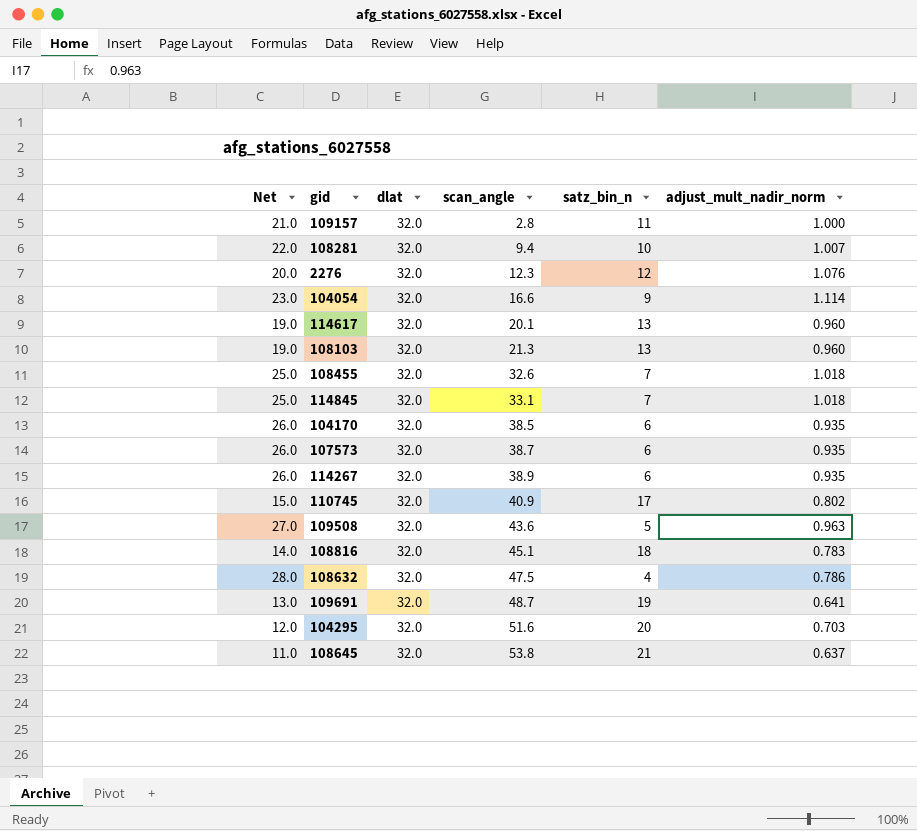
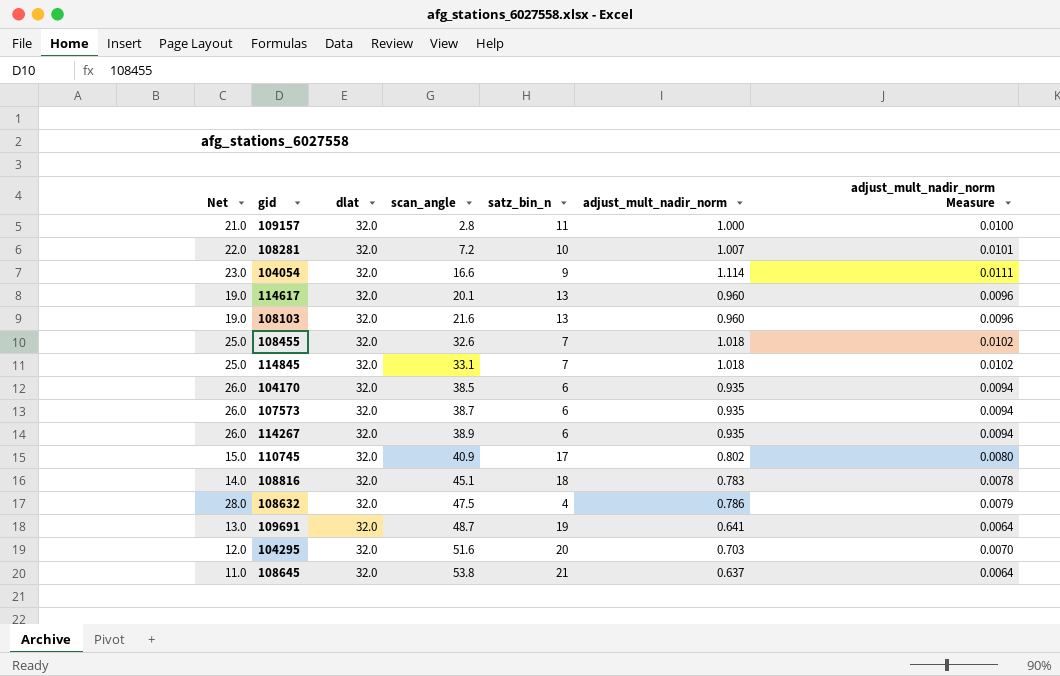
column adjust_mult_nadir_norm Measure | formula: none -> [adjust_mult_nadir_norm] * 0.01
row 2276: 20.0 | 32.0 | 12.3 | 12 | 1.076 -> none
row 109508: 27.0 | 32.0 | 43.6 | 5 | 0.963 -> none
108281 | scan_angle: 9.4 -> 7.2
108103 | scan_angle: 21.3 -> 21.6

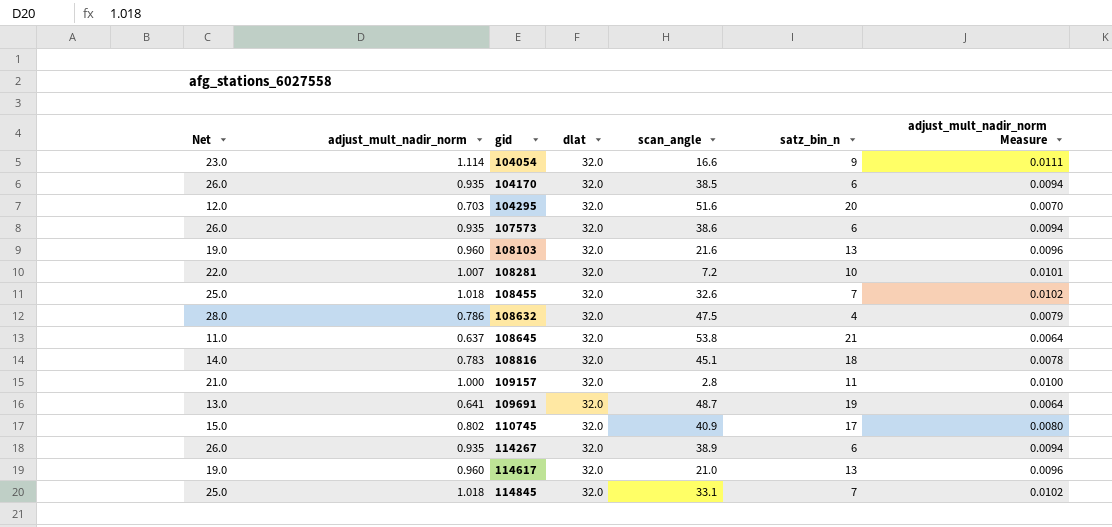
row order: scan_angle ascending -> gid ascending
column adjust_mult_nadir_norm | position: 6 -> 2
107573 | scan_angle: 38.7 -> 38.6
114617 | scan_angle: 20.1 -> 21.0

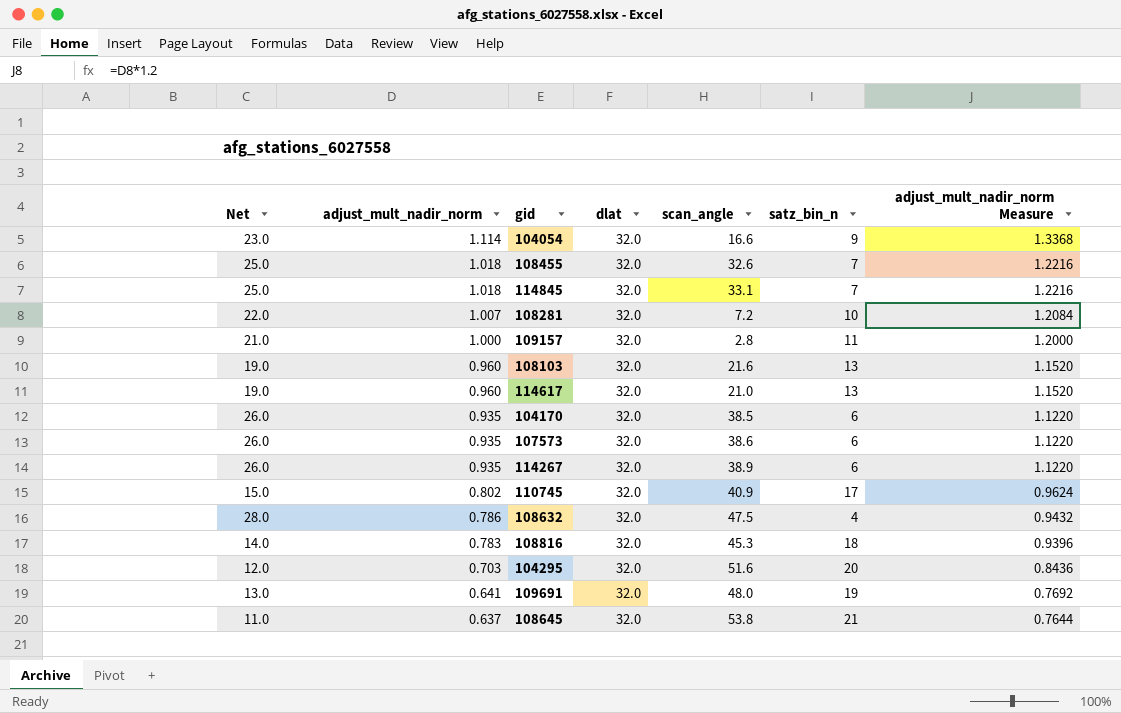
row order: gid ascending -> adjust_mult_nadir_norm descending
column adjust_mult_nadir_norm Measure | formula: [adjust_mult_nadir_norm] * 0.01 -> [adjust_mult_nadir_norm] * 1.2
108816 | scan_angle: 45.1 -> 45.3
109691 | scan_angle: 48.7 -> 48.0

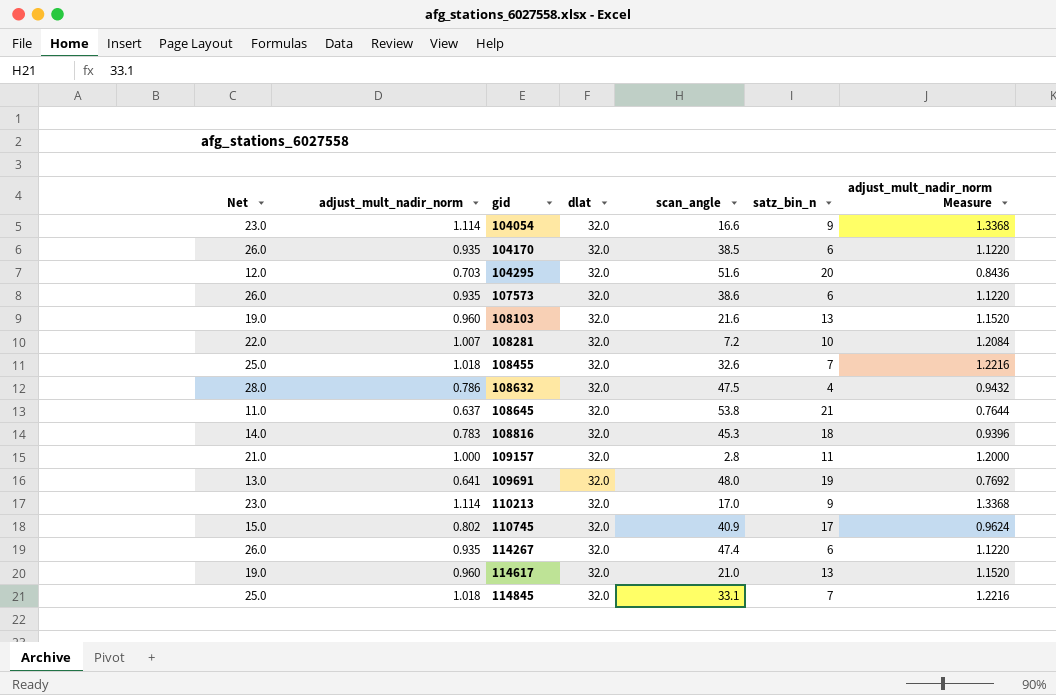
row order: adjust_mult_nadir_norm descending -> gid ascending
row 110213: none -> 23.0 | 1.114 | 32.0 | 17.0 | 9 | 1.3368
114267 | scan_angle: 38.9 -> 47.4

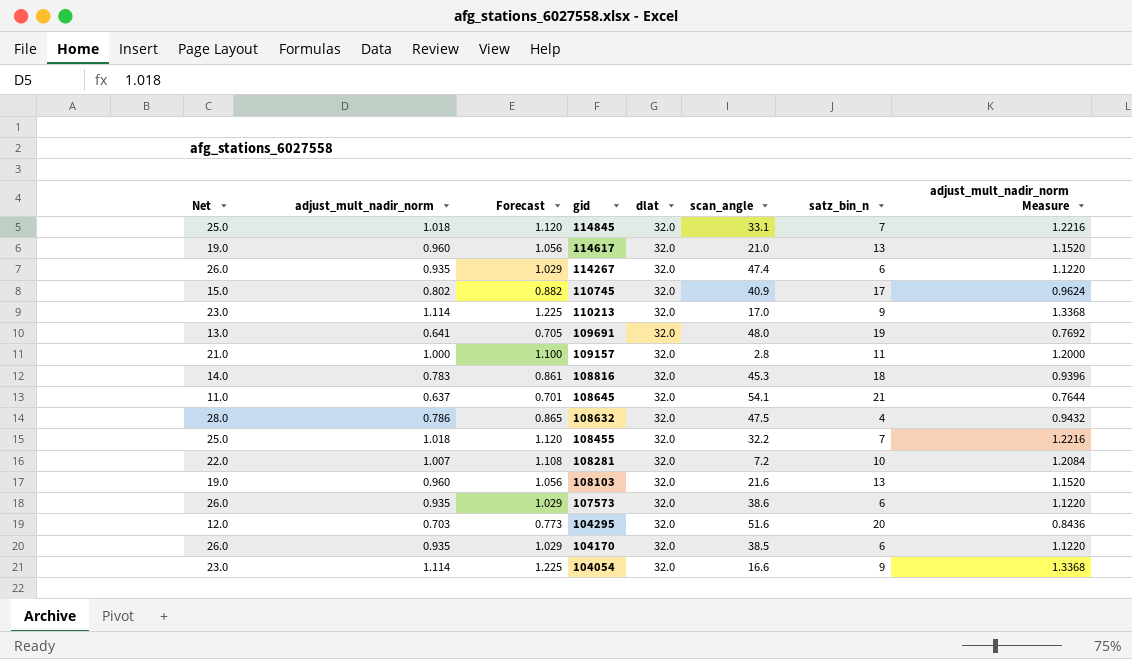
row order: gid ascending -> gid descending
column Forecast | formula: none -> [adjust_mult_nadir_norm] * 1.1
108645 | scan_angle: 53.8 -> 54.1
108455 | scan_angle: 32.6 -> 32.2

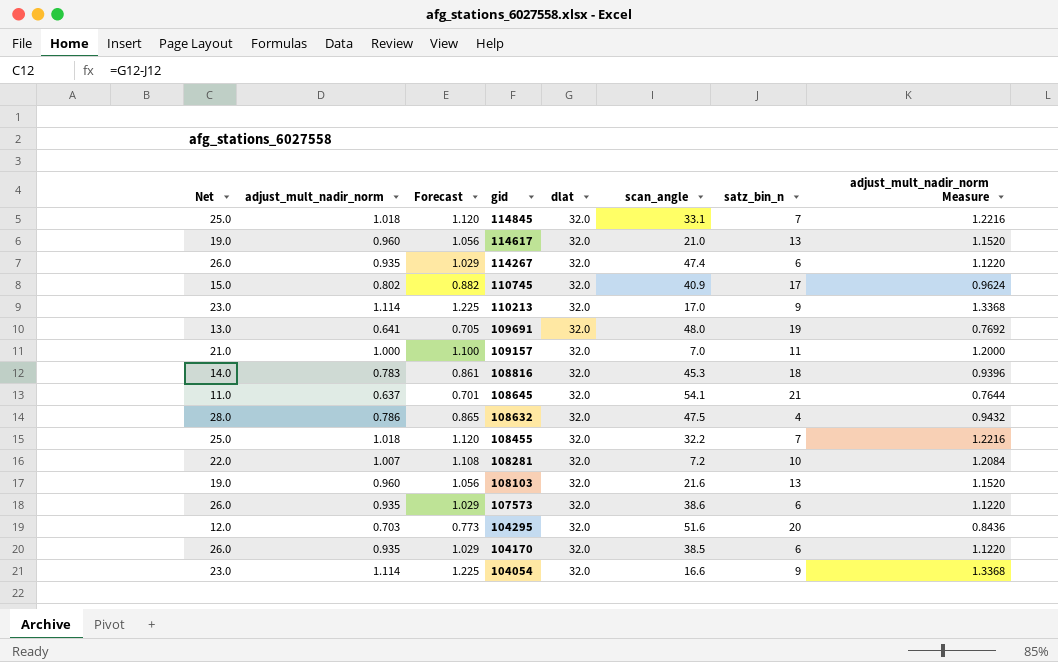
109157 | scan_angle: 2.8 -> 7.0

